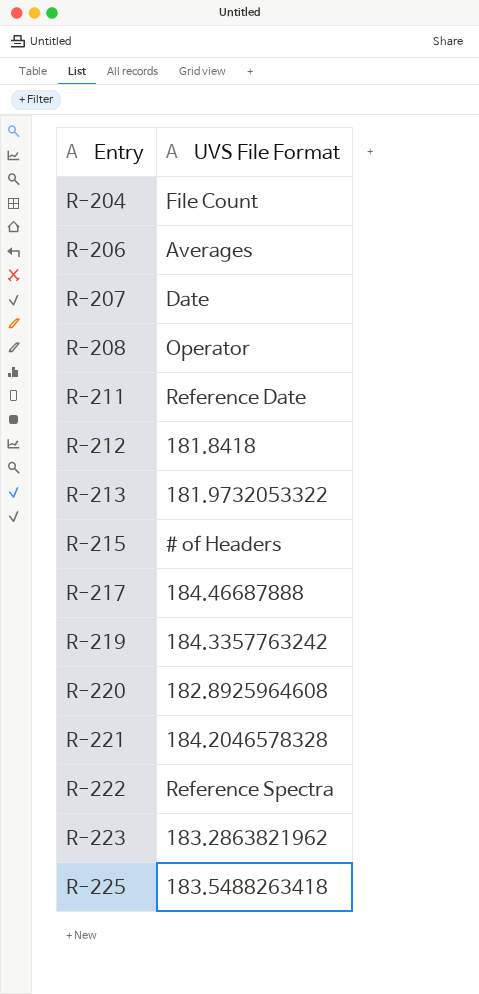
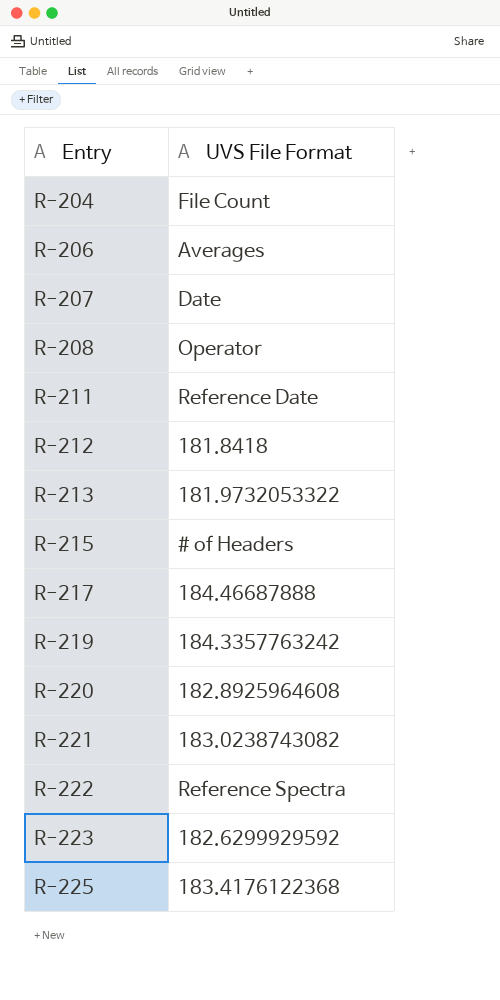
R-221 | UVS File Format: 184.2046578328 -> 183.0238743082
R-223 | UVS File Format: 183.2863821962 -> 182.6299929592
R-225 | UVS File Format: 183.5488263418 -> 183.4176122368

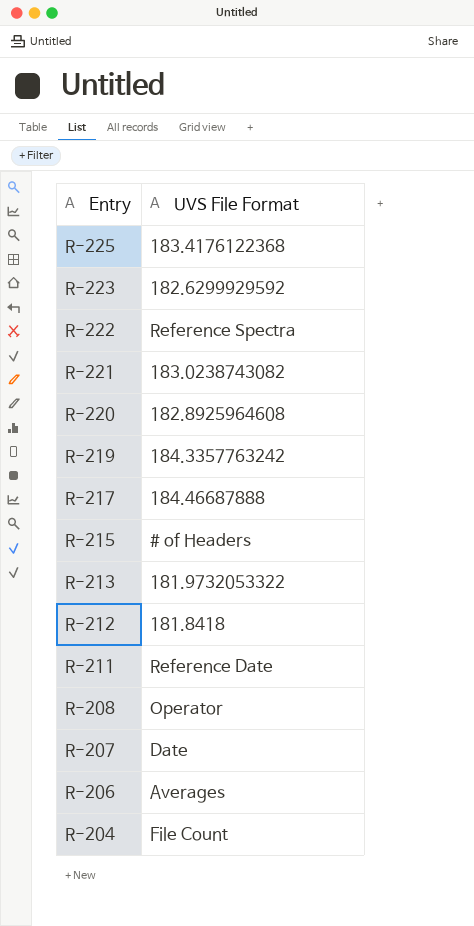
row order: Entry ascending -> Entry descending

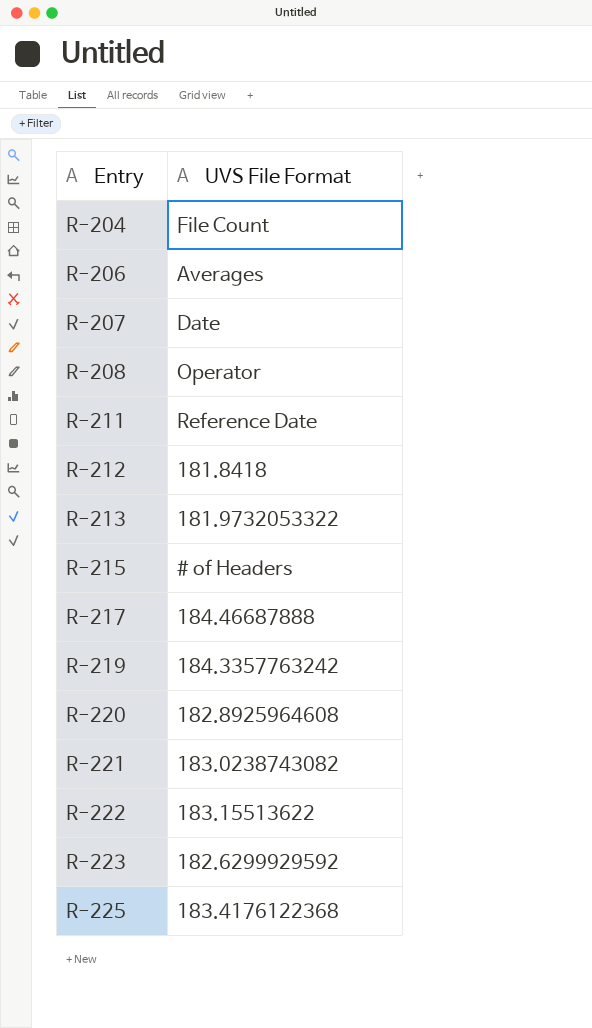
row order: Entry descending -> Entry ascending
R-222 | UVS File Format: Reference Spectra -> 183.15513622

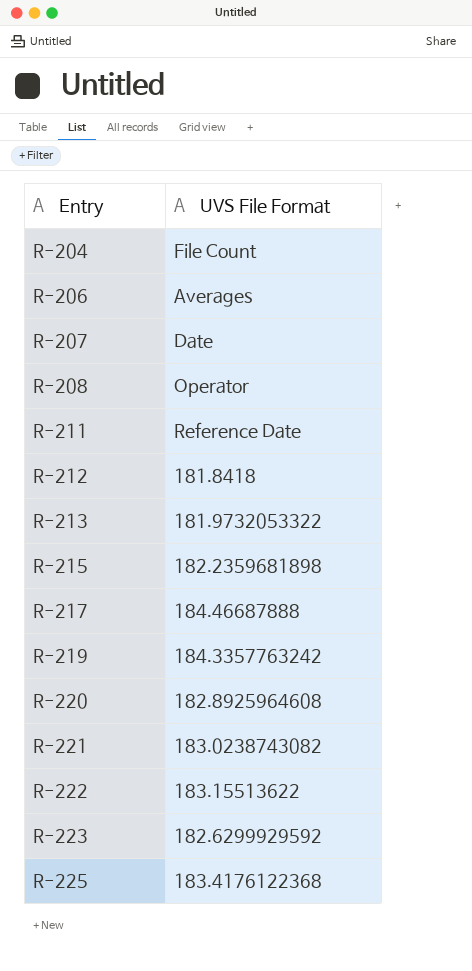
R-215 | UVS File Format: # of Headers -> 182.2359681898

